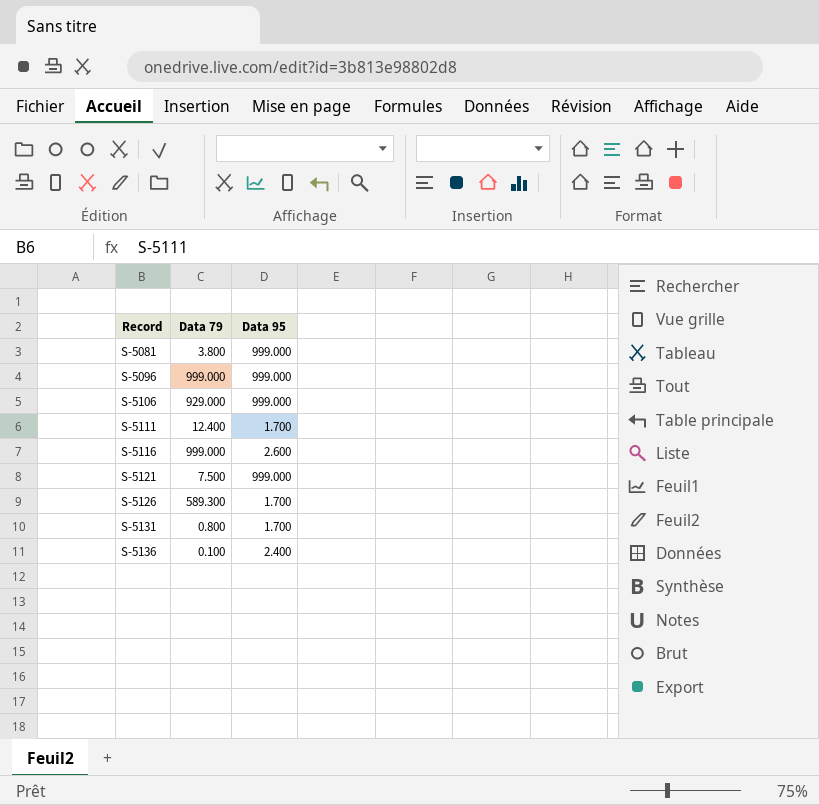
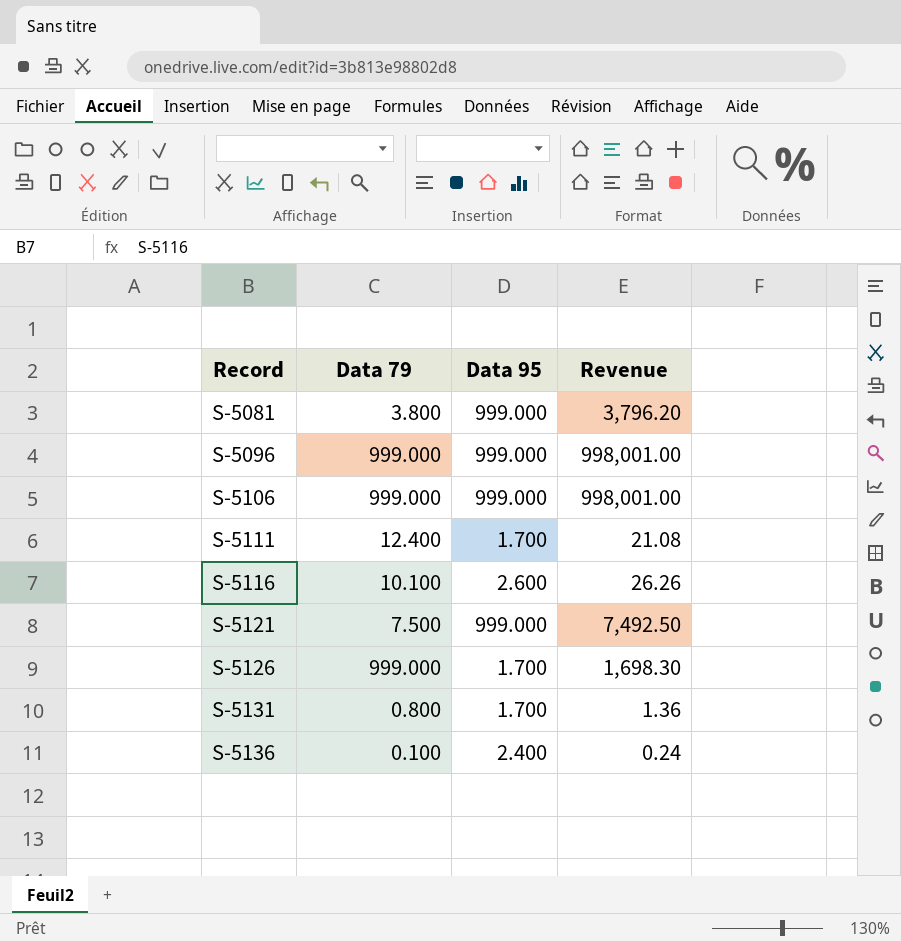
column Revenue | formula: none -> [Data 79] * [Data 95]
S-5106 | Data 79: 929.000 -> 999.000
S-5116 | Data 79: 999.000 -> 10.100
S-5126 | Data 79: 589.300 -> 999.000

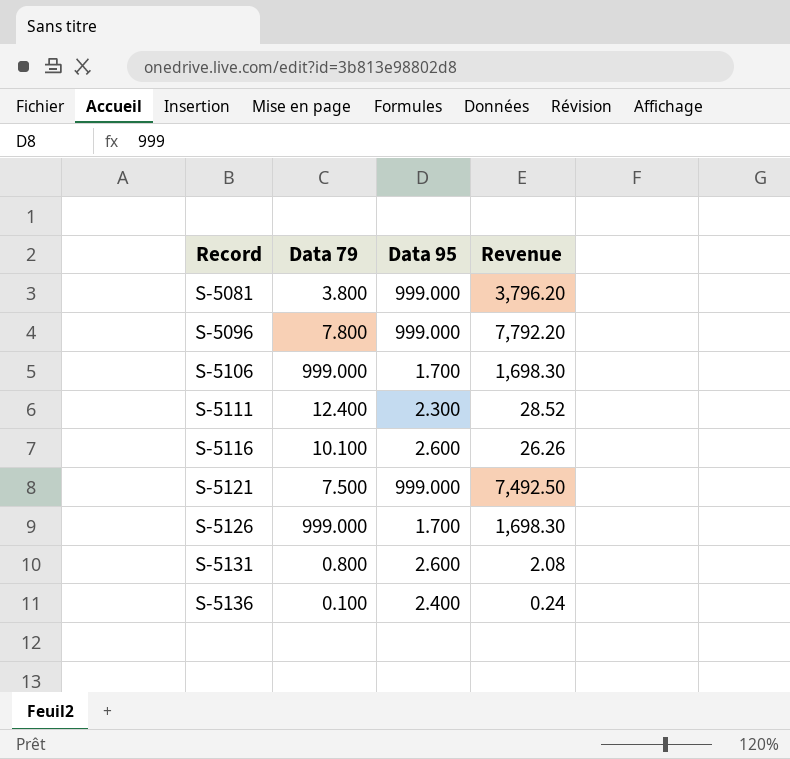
S-5096 | Data 79: 999.000 -> 7.800
S-5096 | Revenue: 998,001.00 -> 7,792.20
S-5106 | Data 95: 999.000 -> 1.700
S-5106 | Revenue: 998,001.00 -> 1,698.30
S-5111 | Data 95: 1.700 -> 2.300
S-5111 | Revenue: 21.08 -> 28.52
S-5131 | Data 95: 1.700 -> 2.600
S-5131 | Revenue: 1.36 -> 2.08

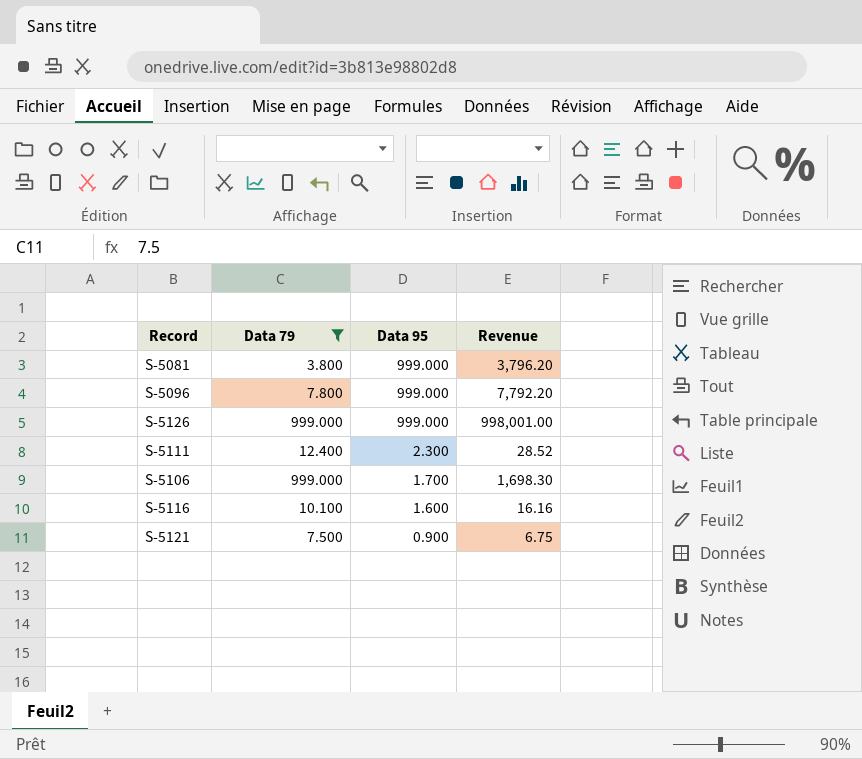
filter: none -> Data 79 >= 3.800
row order: Record ascending -> Data 95 descending
S-5126 | Data 95: 1.700 -> 999.000
S-5126 | Revenue: 1,698.30 -> 998,001.00
S-5116 | Data 95: 2.600 -> 1.600
S-5116 | Revenue: 26.26 -> 16.16
S-5121 | Data 95: 999.000 -> 0.900
S-5121 | Revenue: 7,492.50 -> 6.75

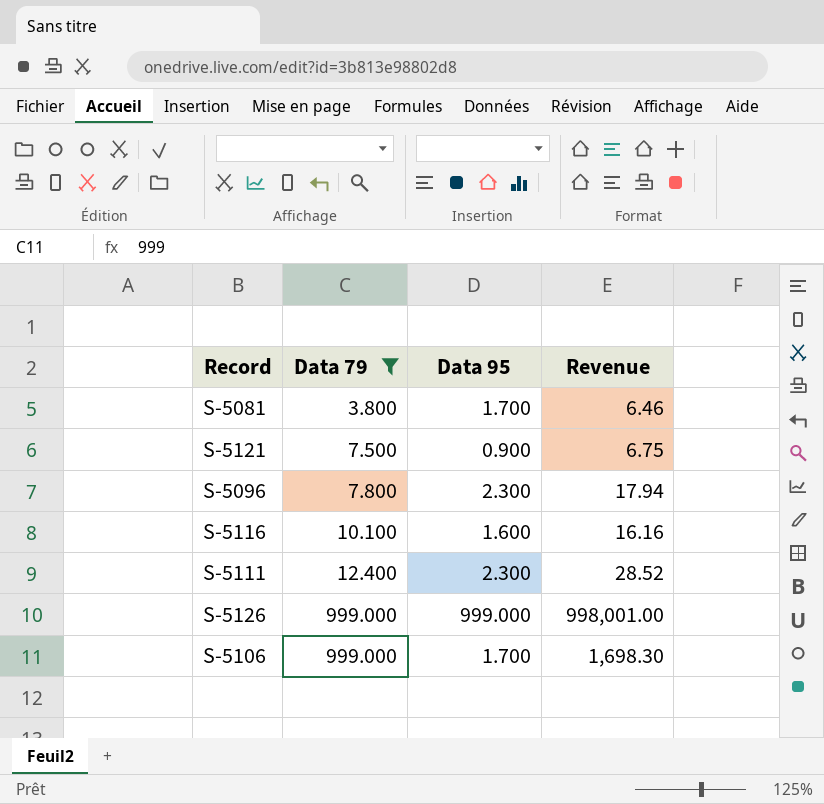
row order: Data 95 descending -> Data 79 ascending
S-5081 | Data 95: 999.000 -> 1.700
S-5081 | Revenue: 3,796.20 -> 6.46
S-5096 | Data 95: 999.000 -> 2.300
S-5096 | Revenue: 7,792.20 -> 17.94

